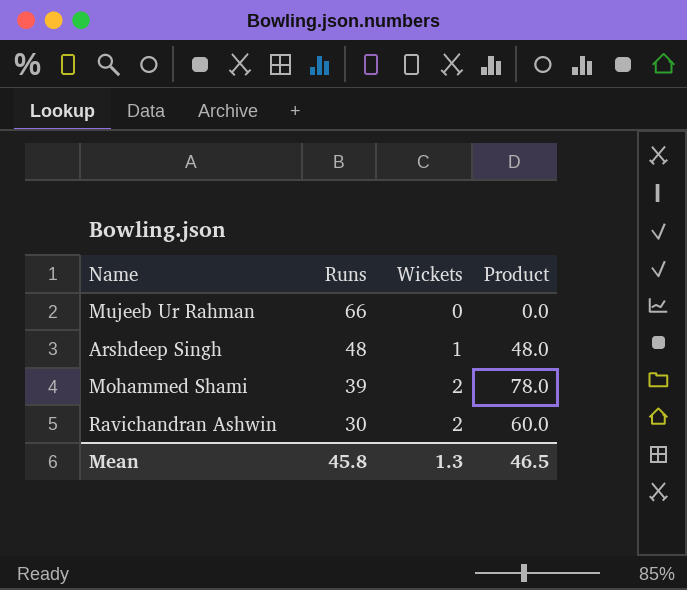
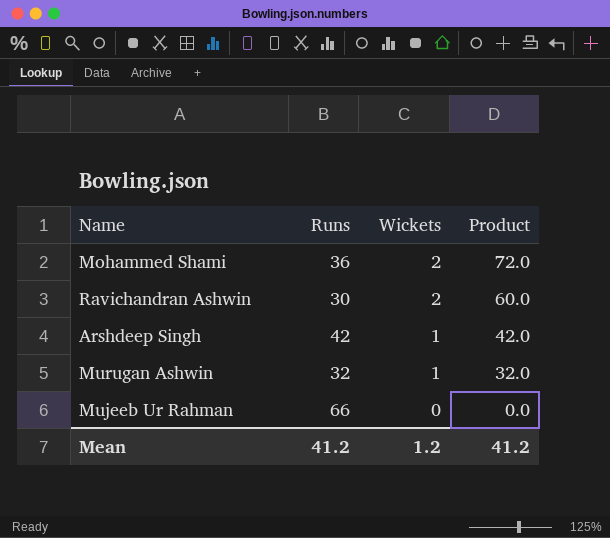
row order: Runs descending -> Wickets descending
Mohammed Shami | Runs: 39 -> 36
Mohammed Shami | Product: 78.0 -> 72.0
Arshdeep Singh | Runs: 48 -> 42
Arshdeep Singh | Product: 48.0 -> 42.0
row Murugan Ashwin: none -> 32 | 1 | 32.0
Mean | Runs: 45.8 -> 41.2
Mean | Wickets: 1.3 -> 1.2
Mean | Product: 46.5 -> 41.2

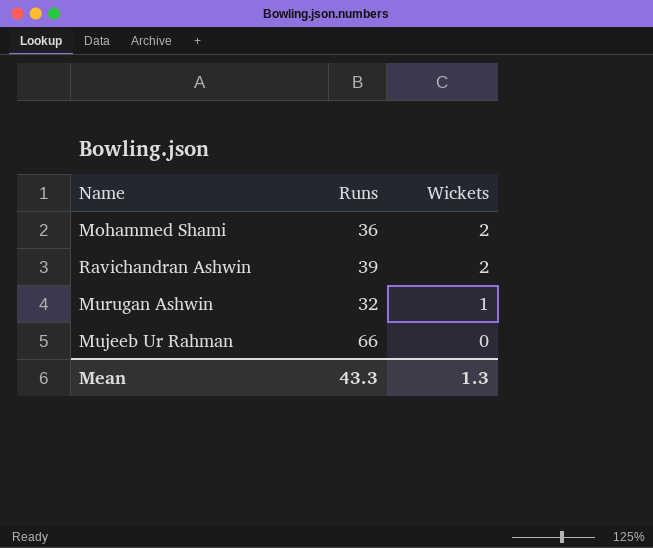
column Product | formula: [Runs] * [Wickets] -> none
row Arshdeep Singh: 42 | 1 | 42.0 -> none
Ravichandran Ashwin | Runs: 30 -> 39
Mean | Runs: 41.2 -> 43.3
Mean | Wickets: 1.2 -> 1.3

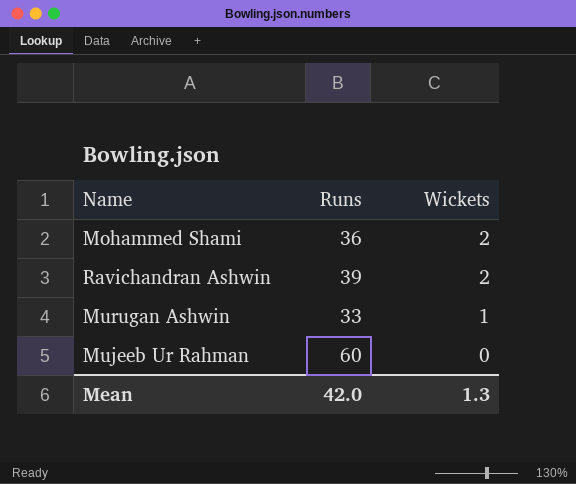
Murugan Ashwin | Runs: 32 -> 33
Mujeeb Ur Rahman | Runs: 66 -> 60
Mean | Runs: 43.3 -> 42.0

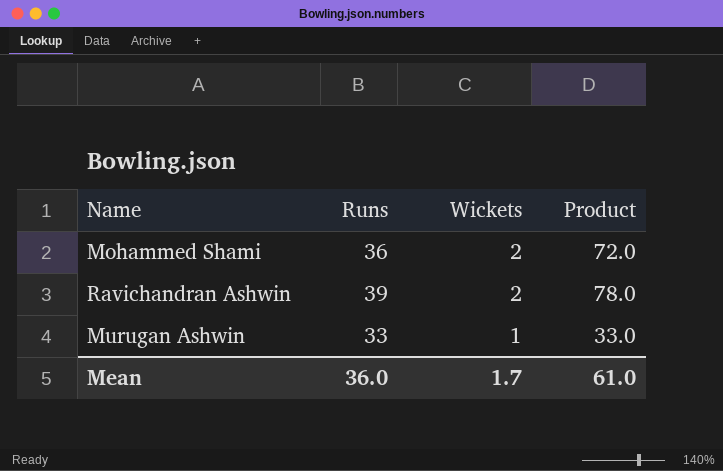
column Product | formula: none -> [Runs] * [Wickets]
row Mujeeb Ur Rahman: 60 | 0 -> none
Mean | Runs: 42.0 -> 36.0
Mean | Wickets: 1.3 -> 1.7

